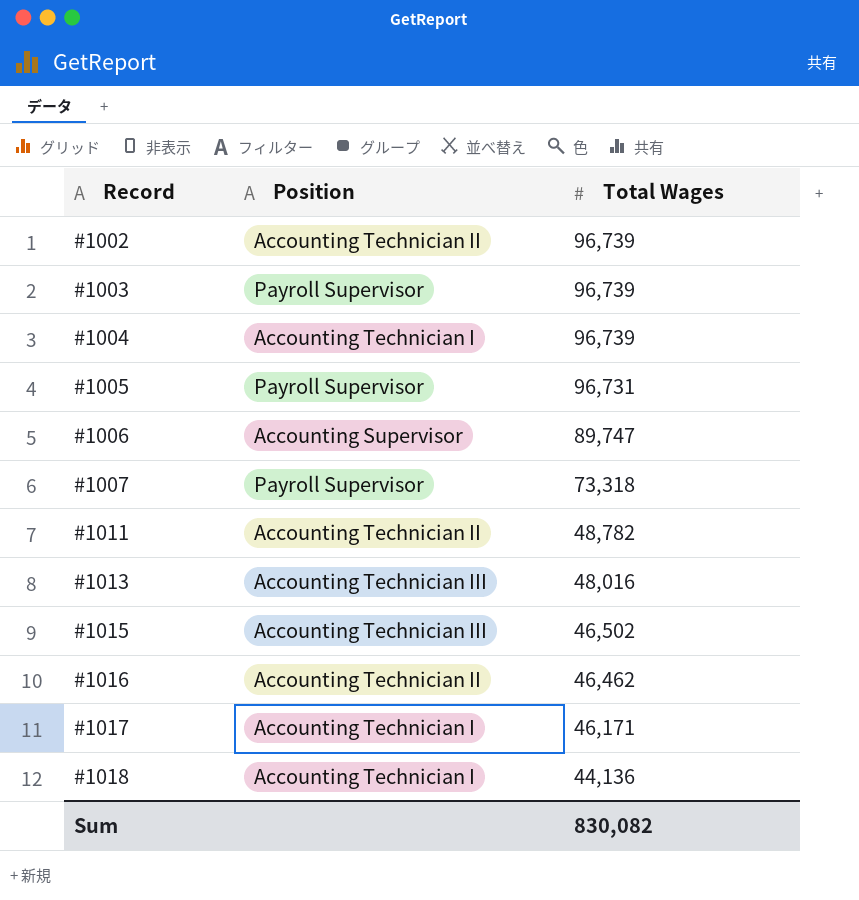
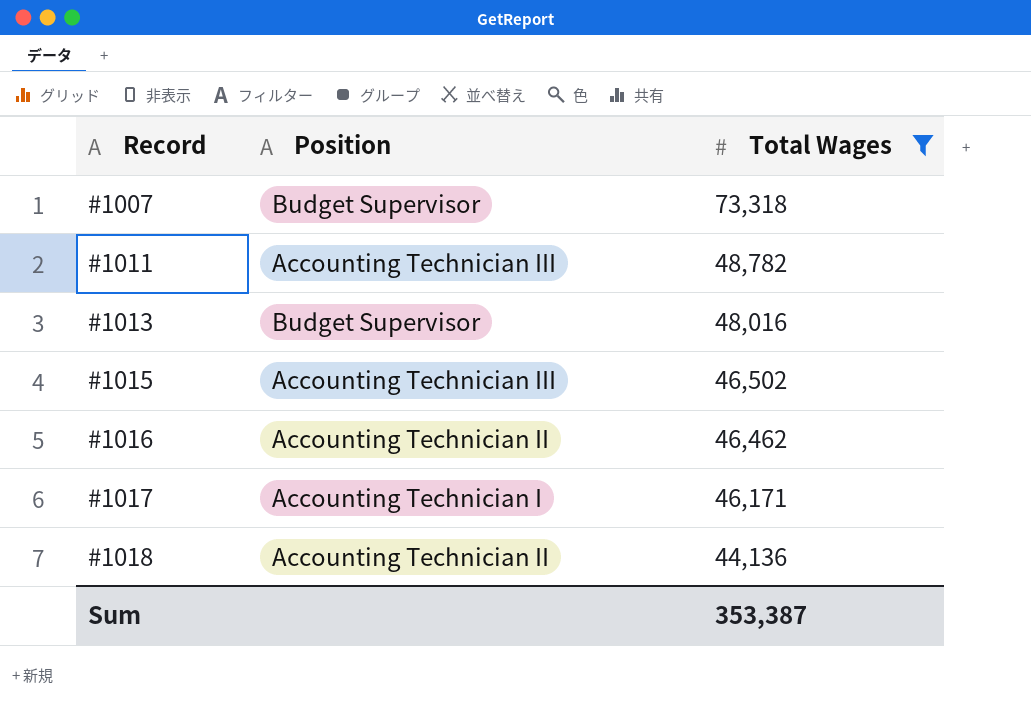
filter: none -> Total Wages <= 73,318
#1007 | Position: Payroll Supervisor -> Budget Supervisor
#1011 | Position: Accounting Technician II -> Accounting Technician III
#1013 | Position: Accounting Technician III -> Budget Supervisor
#1018 | Position: Accounting Technician I -> Accounting Technician II
Sum | Total Wages: 830,082 -> 353,387

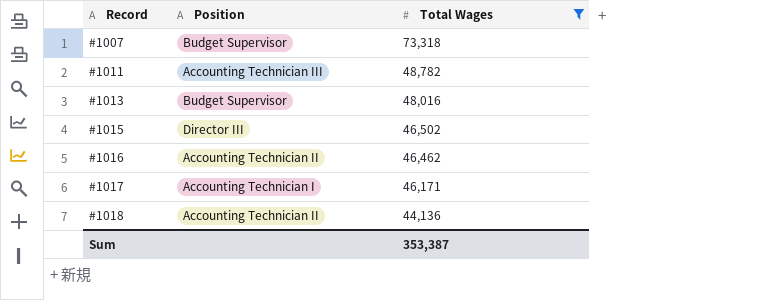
#1015 | Position: Accounting Technician III -> Director III

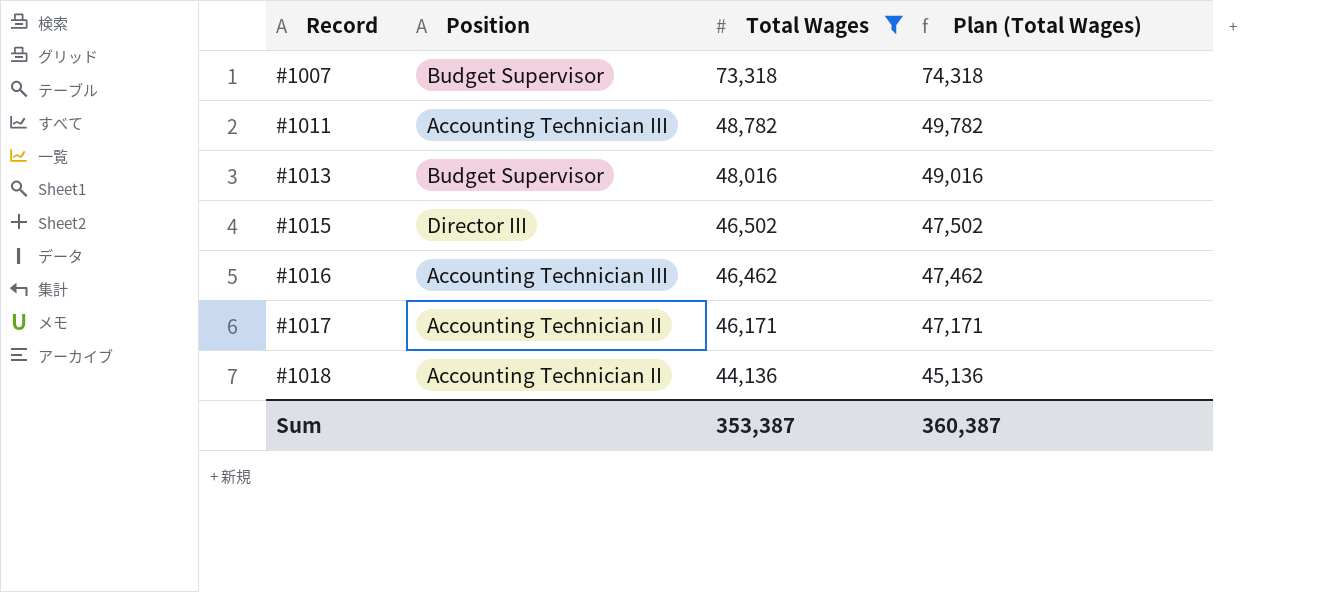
column Plan (Total Wages) | formula: none -> [Total Wages] + 1000
#1016 | Position: Accounting Technician II -> Accounting Technician III
#1017 | Position: Accounting Technician I -> Accounting Technician II

